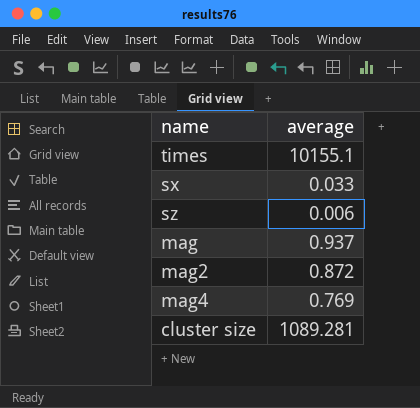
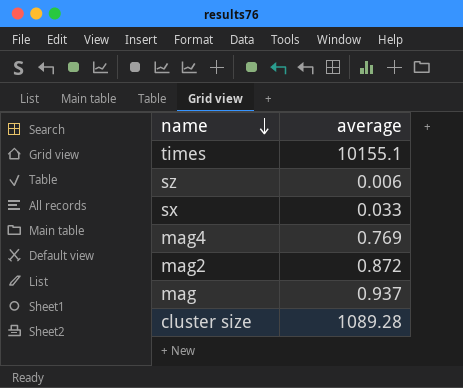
row order: none -> name descending
cluster size | average: 1089.281 -> 1089.28

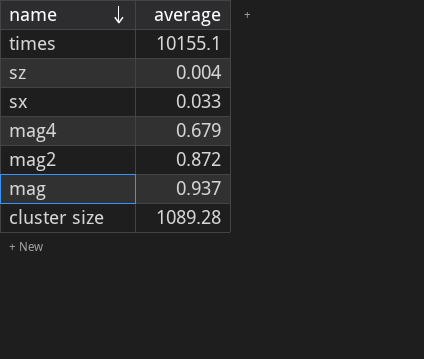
sz | average: 0.006 -> 0.004
mag4 | average: 0.769 -> 0.679

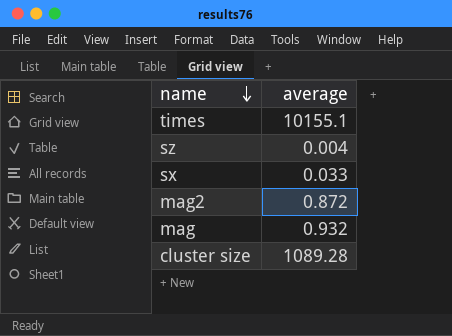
row mag4: 0.679 -> none
mag | average: 0.937 -> 0.932

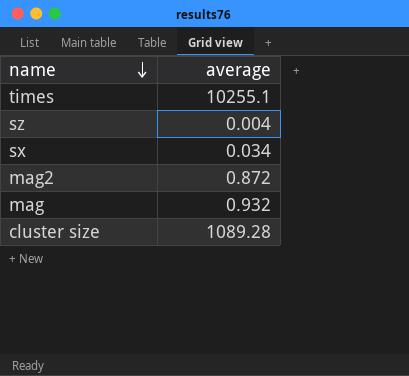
times | average: 10155.1 -> 10255.1
sx | average: 0.033 -> 0.034

